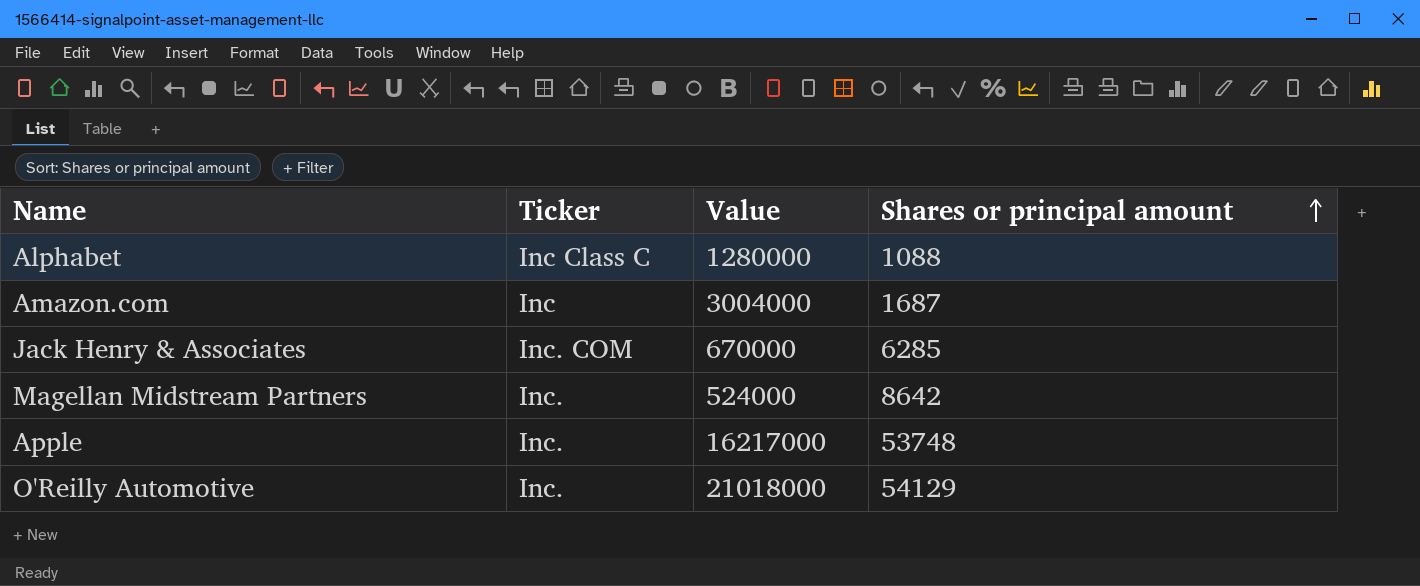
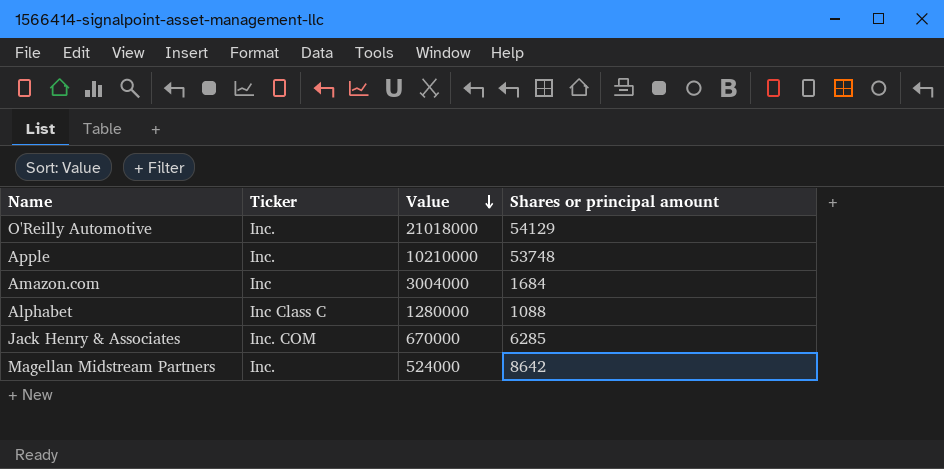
row order: Shares or principal amount ascending -> Value descending
Apple | Value: 16217000 -> 10210000
Amazon.com | Shares or principal amount: 1687 -> 1684

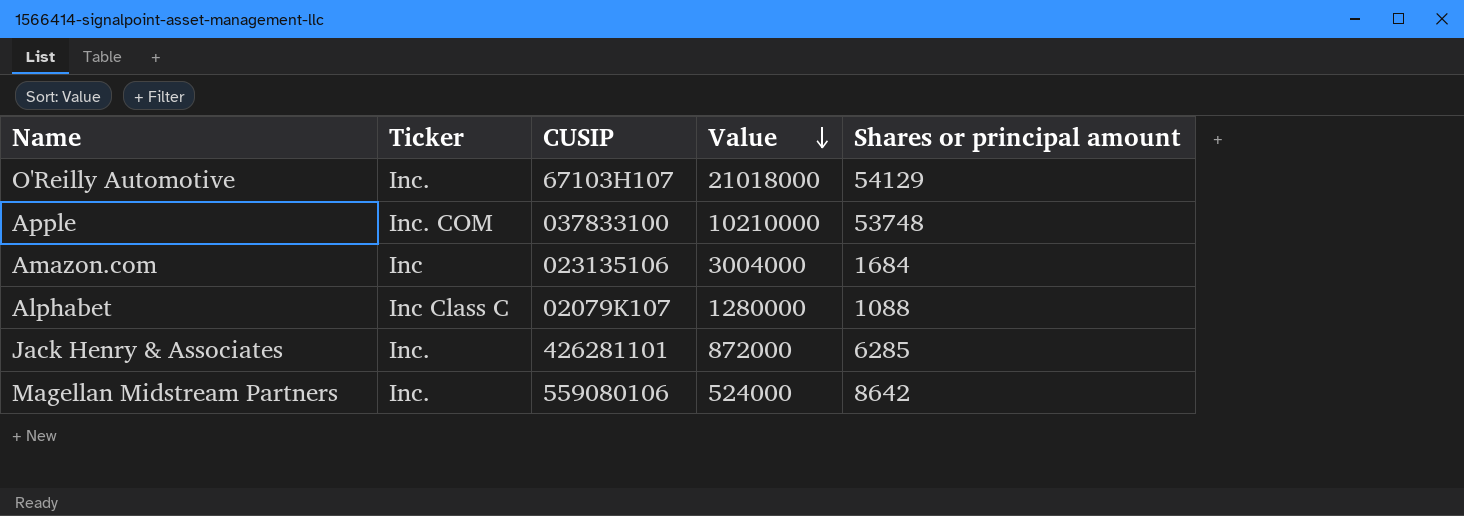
column CUSIP | position: none -> 3
Apple | Ticker: Inc. -> Inc. COM
Jack Henry & Associates | Ticker: Inc. COM -> Inc.
Jack Henry & Associates | Value: 670000 -> 872000

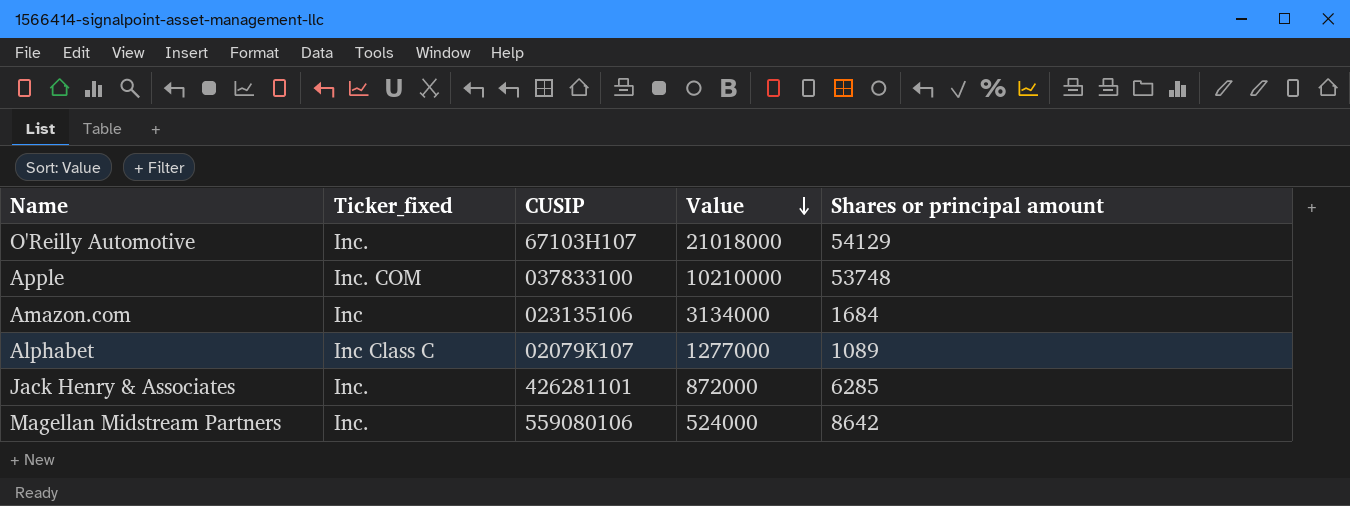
column name: Ticker -> Ticker_fixed
Amazon.com | Value: 3004000 -> 3134000
Alphabet | Value: 1280000 -> 1277000
Alphabet | Shares or principal amount: 1088 -> 1089

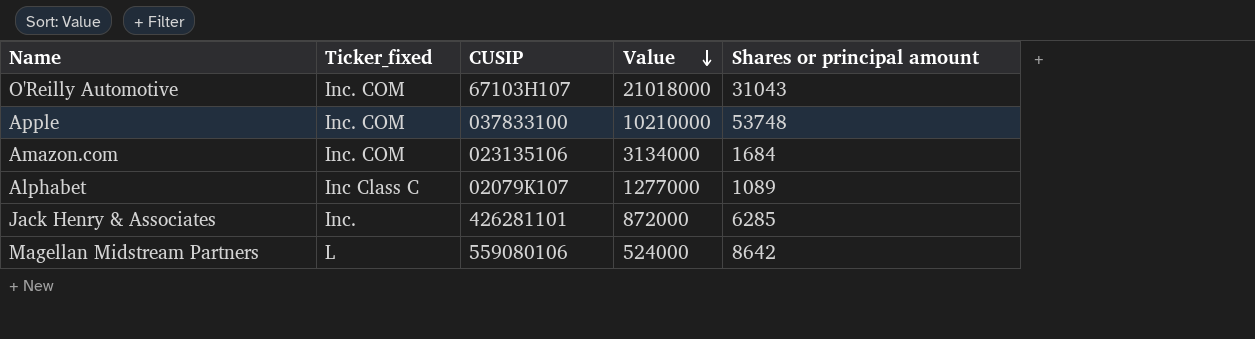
O'Reilly Automotive | Ticker_fixed: Inc. -> Inc. COM
O'Reilly Automotive | Shares or principal amount: 54129 -> 31043
Amazon.com | Ticker_fixed: Inc -> Inc. COM
Magellan Midstream Partners | Ticker_fixed: Inc. -> L

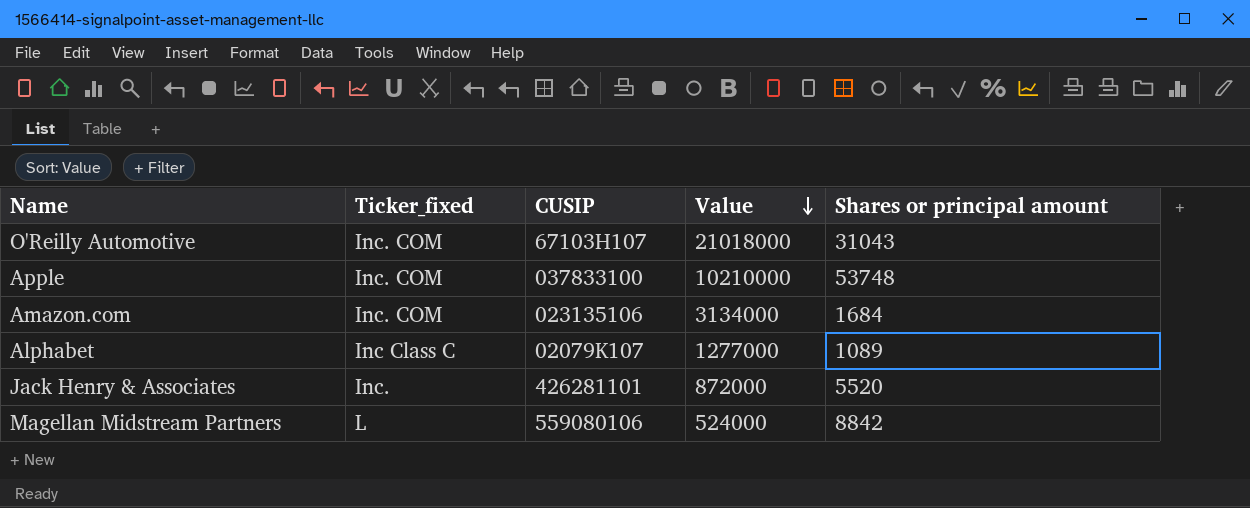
Jack Henry & Associates | Shares or principal amount: 6285 -> 5520
Magellan Midstream Partners | Shares or principal amount: 8642 -> 8842

